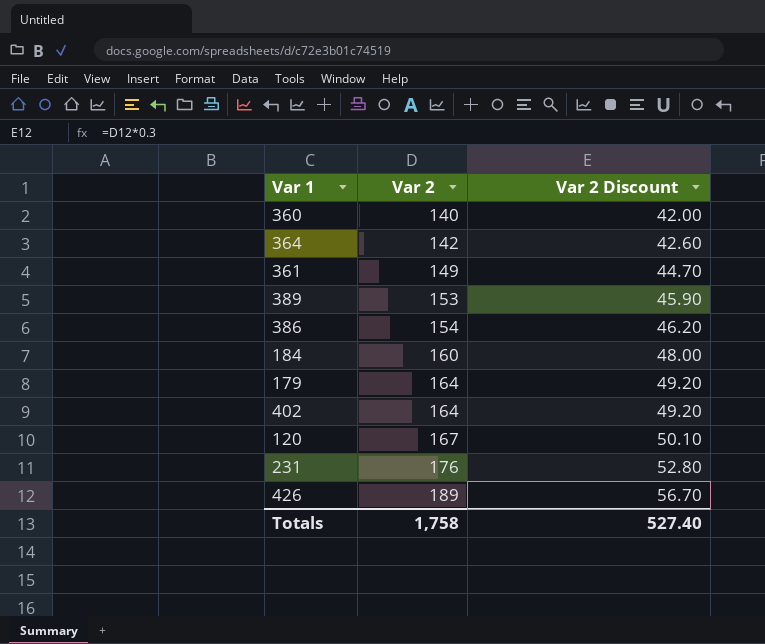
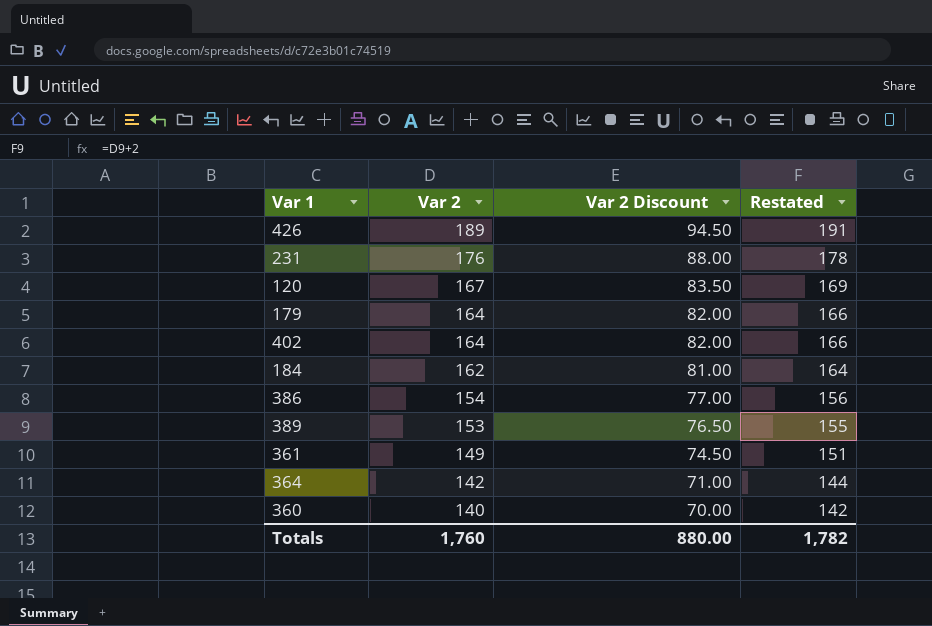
row order: Var 2 ascending -> Var 2 descending
column Var 2 Discount | formula: [Var 2] * 0.3 -> [Var 2] * 0.5
column Restated | formula: none -> [Var 2] + 2
184 | Var 2: 160 -> 162
Totals | Var 2: 1,758 -> 1,760
Totals | Var 2 Discount: 527.40 -> 880.00

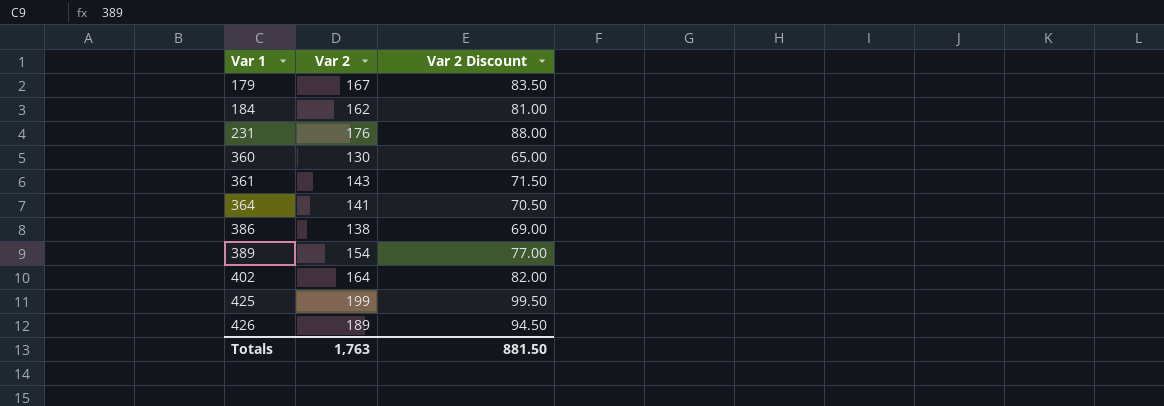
row order: Var 2 descending -> Var 1 ascending
column Restated | formula: [Var 2] + 2 -> none
row 120: 167 | 83.50 | 169 -> none
179 | Var 2: 164 -> 167
179 | Var 2 Discount: 82.00 -> 83.50
360 | Var 2: 140 -> 130
360 | Var 2 Discount: 70.00 -> 65.00
361 | Var 2: 149 -> 143
361 | Var 2 Discount: 74.50 -> 71.50
364 | Var 2: 142 -> 141
364 | Var 2 Discount: 71.00 -> 70.50
386 | Var 2: 154 -> 138
386 | Var 2 Discount: 77.00 -> 69.00
389 | Var 2: 153 -> 154
389 | Var 2 Discount: 76.50 -> 77.00
row 425: none -> 199 | 99.50
Totals | Var 2: 1,760 -> 1,763
Totals | Var 2 Discount: 880.00 -> 881.50

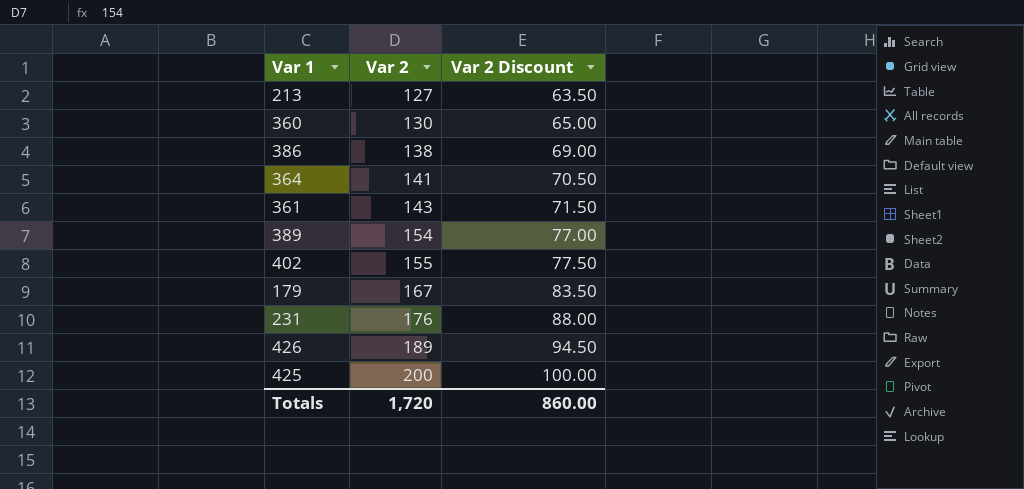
row order: Var 1 ascending -> Var 2 ascending
row 184: 162 | 81.00 -> none
row 213: none -> 127 | 63.50
402 | Var 2: 164 -> 155
402 | Var 2 Discount: 82.00 -> 77.50
425 | Var 2: 199 -> 200
425 | Var 2 Discount: 99.50 -> 100.00
Totals | Var 2: 1,763 -> 1,720
Totals | Var 2 Discount: 881.50 -> 860.00

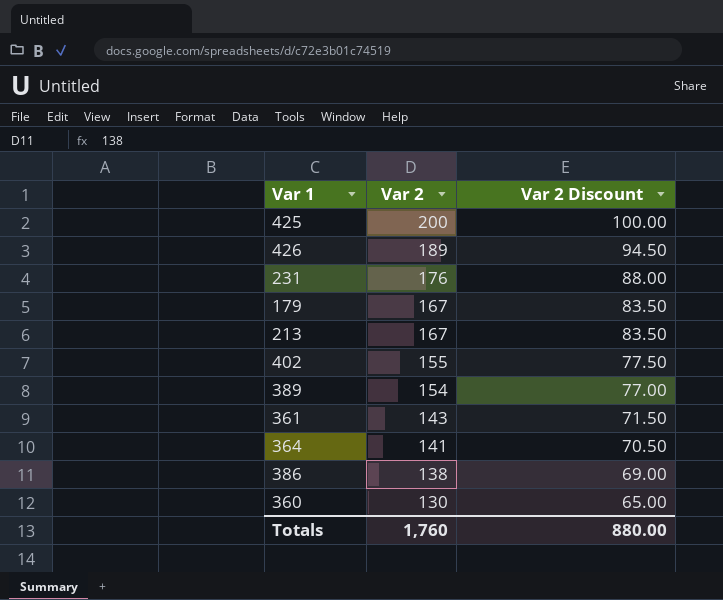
row order: Var 2 ascending -> Var 2 descending
213 | Var 2: 127 -> 167
213 | Var 2 Discount: 63.50 -> 83.50
Totals | Var 2: 1,720 -> 1,760
Totals | Var 2 Discount: 860.00 -> 880.00

